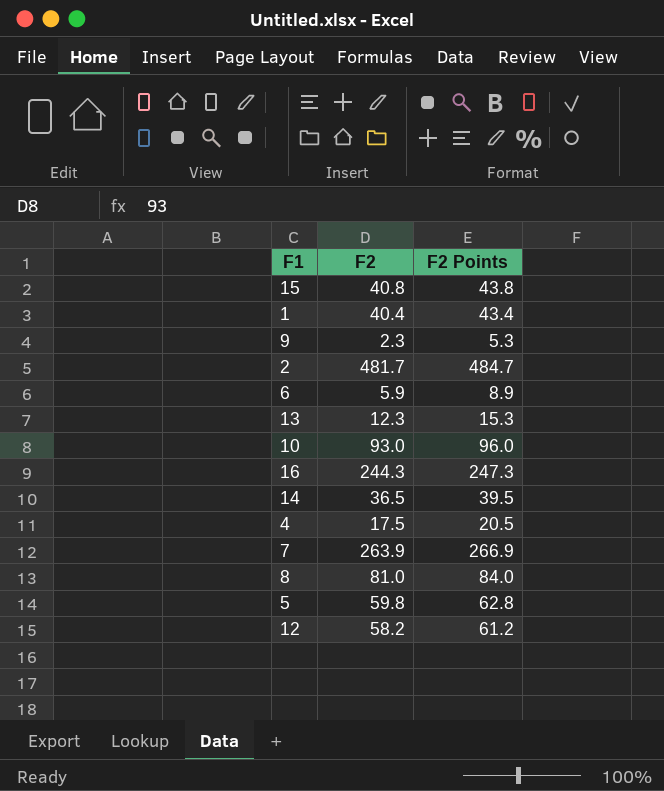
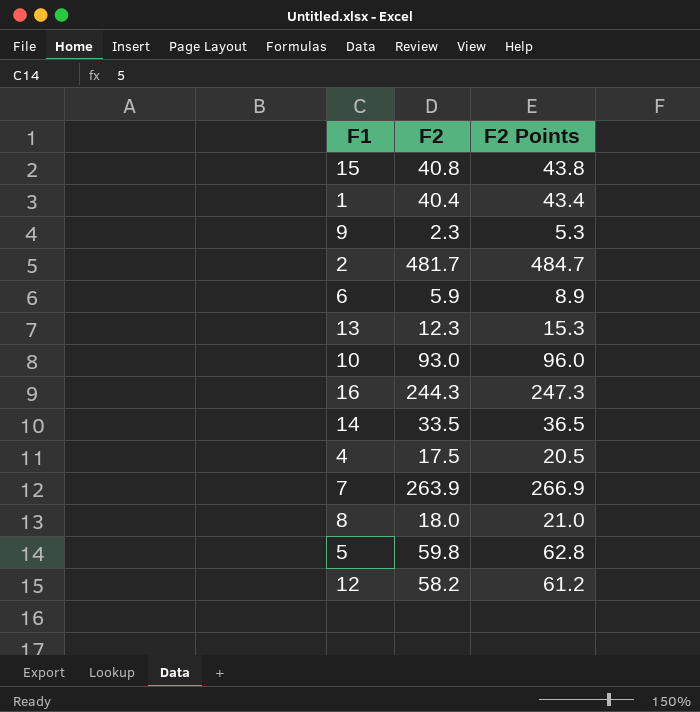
14 | F2: 36.5 -> 33.5
14 | F2 Points: 39.5 -> 36.5
8 | F2: 81.0 -> 18.0
8 | F2 Points: 84.0 -> 21.0

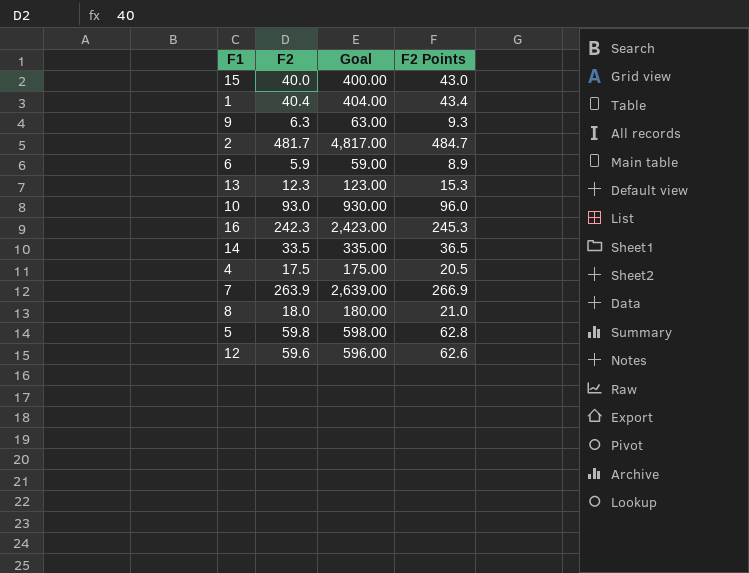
column Goal | formula: none -> [F2] * 10
15 | F2: 40.8 -> 40.0
15 | F2 Points: 43.8 -> 43.0
9 | F2: 2.3 -> 6.3
9 | F2 Points: 5.3 -> 9.3
16 | F2: 244.3 -> 242.3
16 | F2 Points: 247.3 -> 245.3
12 | F2: 58.2 -> 59.6
12 | F2 Points: 61.2 -> 62.6

